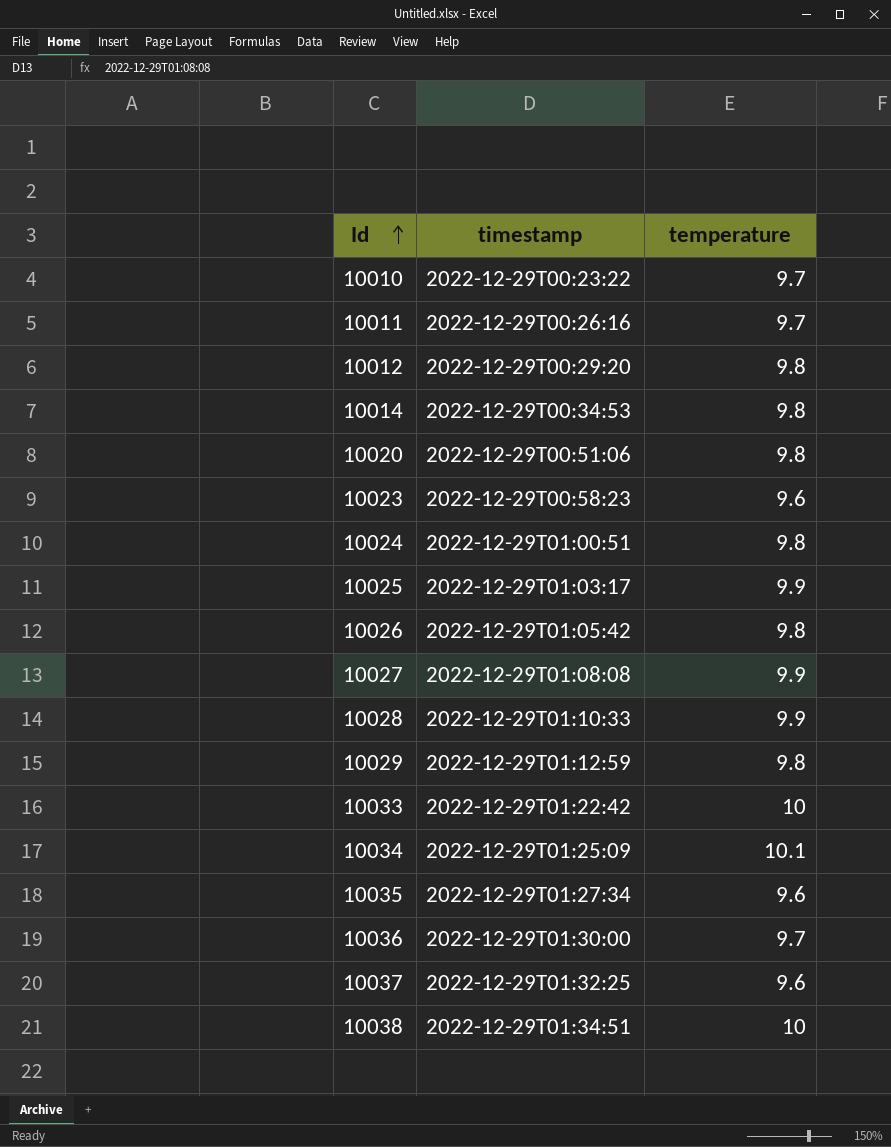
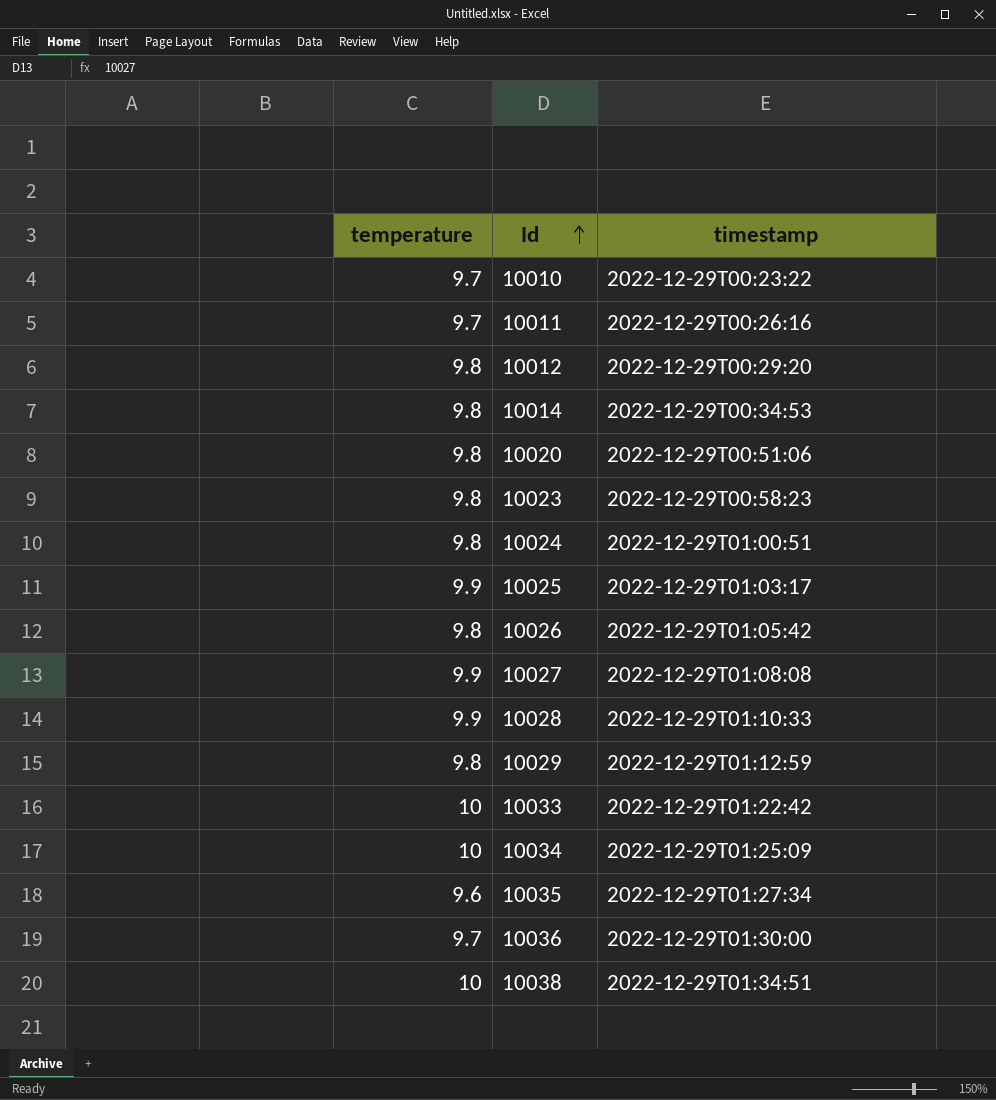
column temperature | position: 3 -> 1
row 10037: 2022-12-29T01:32:25 | 9.6 -> none
10023 | temperature: 9.6 -> 9.8
10034 | temperature: 10.1 -> 10

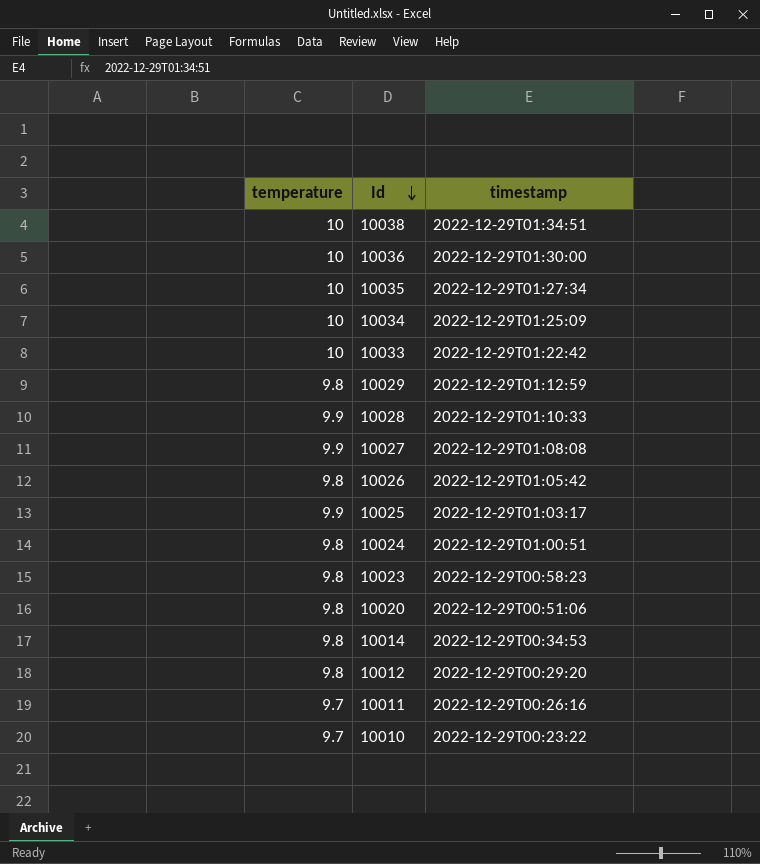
row order: Id ascending -> Id descending
10036 | temperature: 9.7 -> 10
10035 | temperature: 9.6 -> 10

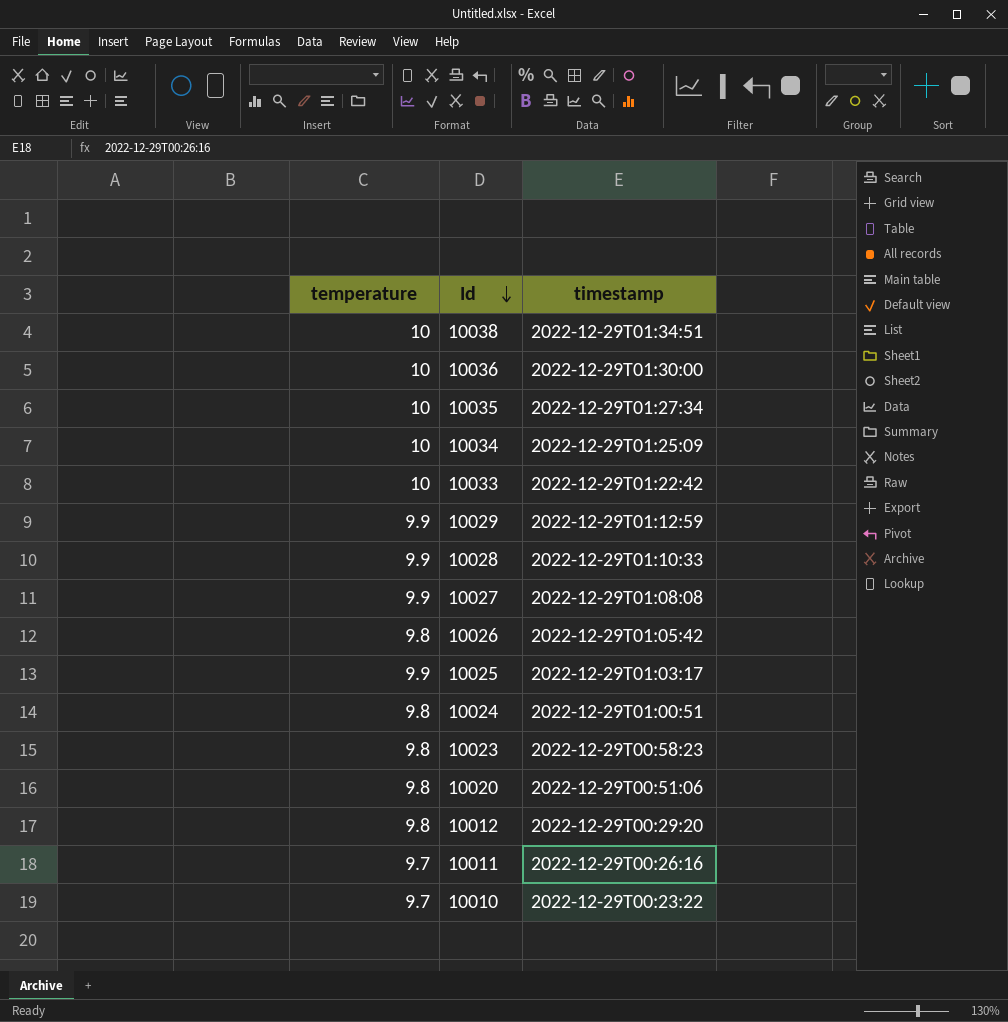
row 10014: 9.8 | 2022-12-29T00:34:53 -> none
10029 | temperature: 9.8 -> 9.9

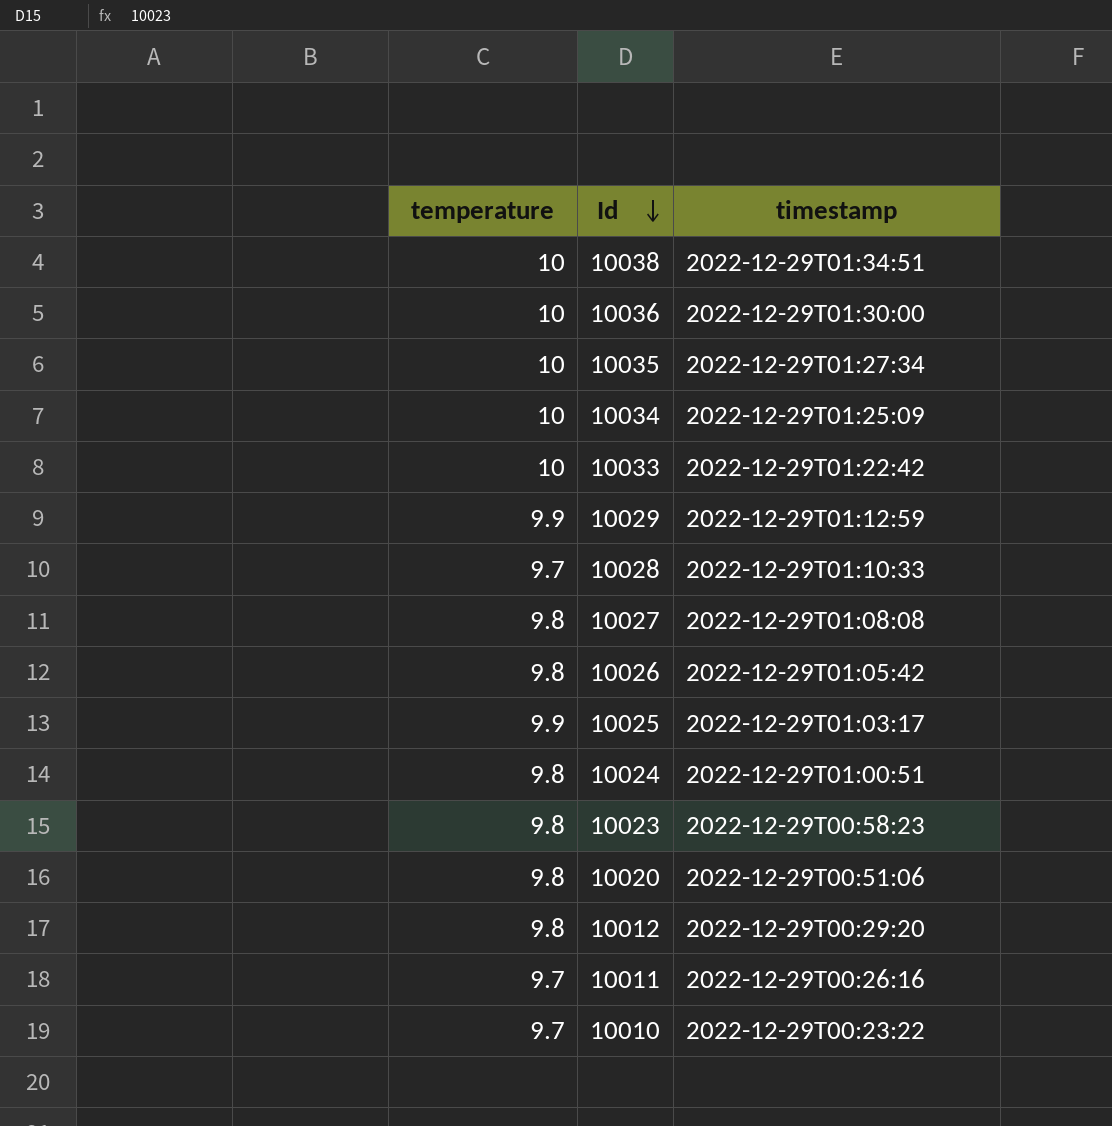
10028 | temperature: 9.9 -> 9.7
10027 | temperature: 9.9 -> 9.8

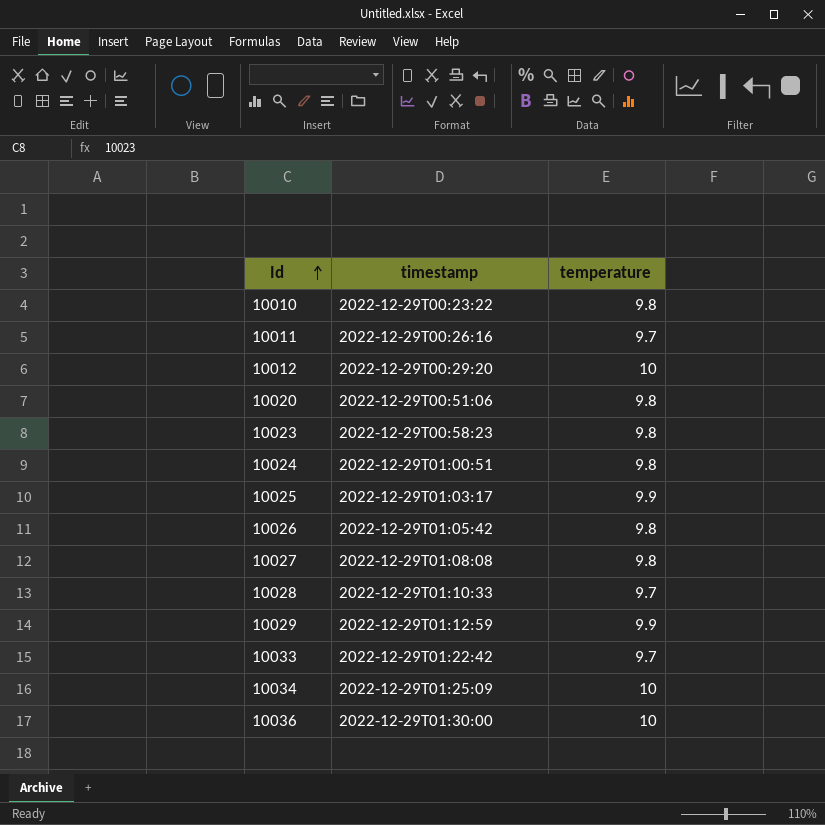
row order: Id descending -> Id ascending
column temperature | position: 1 -> 3
row 10038: 10 | 2022-12-29T01:34:51 -> none
row 10035: 10 | 2022-12-29T01:27:34 -> none
10010 | temperature: 9.7 -> 9.8
10012 | temperature: 9.8 -> 10
10033 | temperature: 10 -> 9.7

